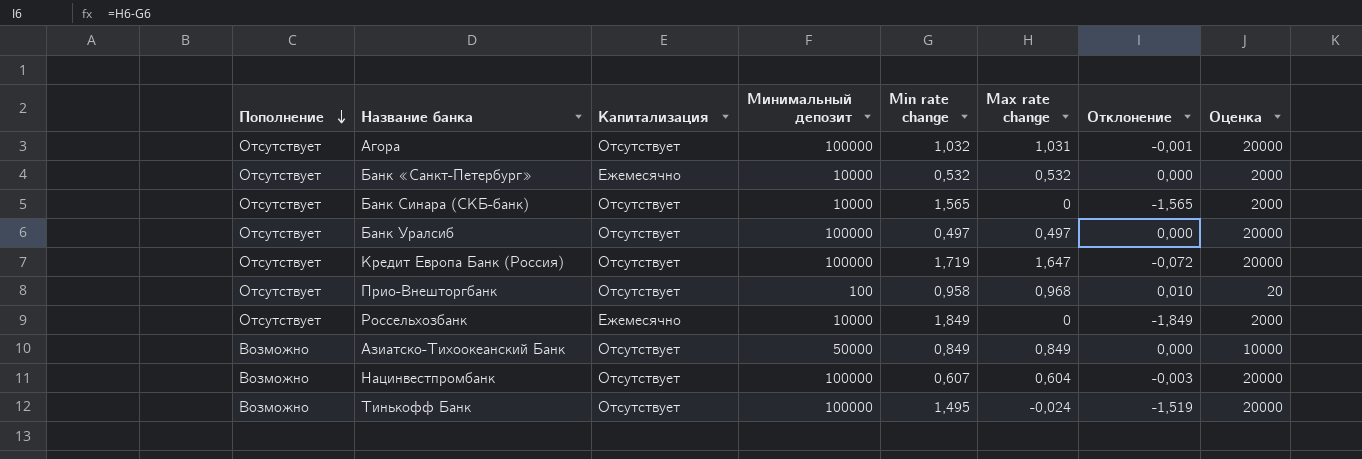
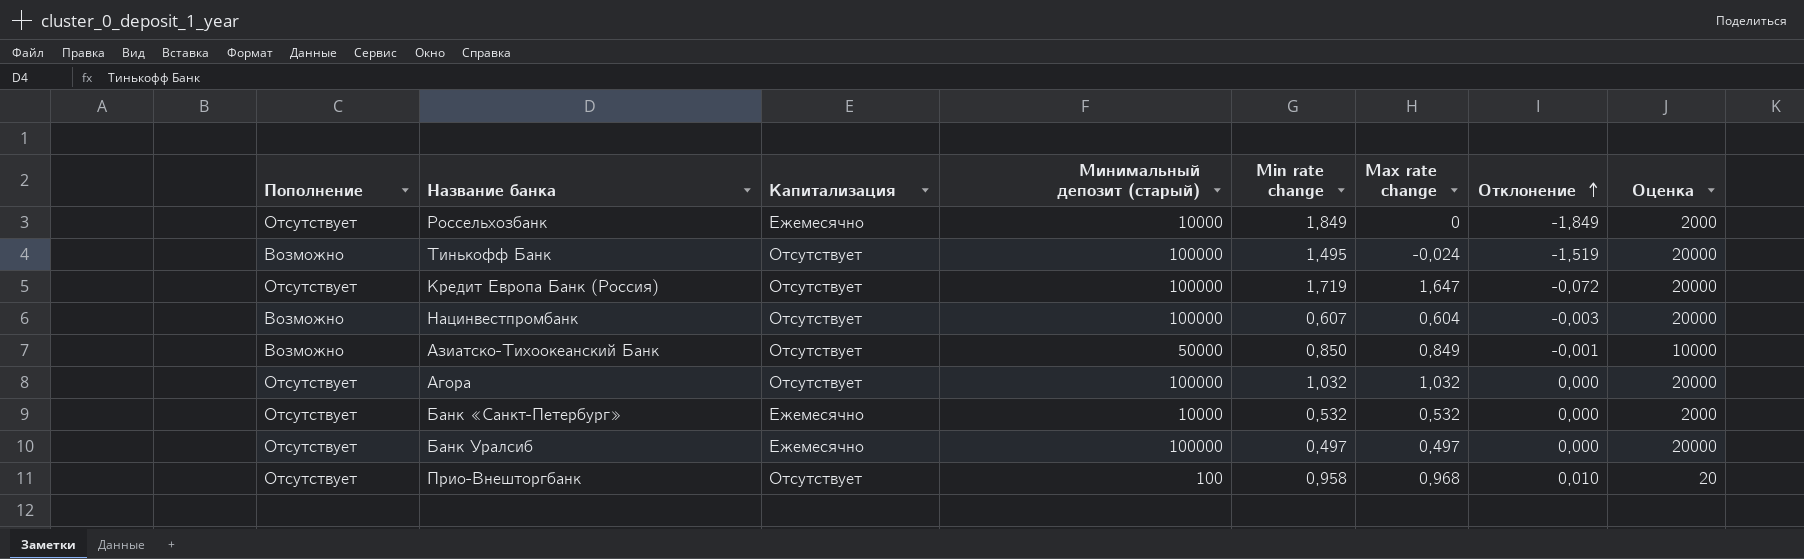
row order: Пополнение descending -> Отклонение ascending
column name: Минимальный депозит -> Минимальный депозит (старый)
row Банк Синара (СКБ-банк): Отсутствует | Отсутствует | 10000 | 1,565 | 0 | -1,565 | 2000 -> none
Азиатско-Тихоокеанский Банк | Min rate change: 0,849 -> 0,850
Азиатско-Тихоокеанский Банк | Отклонение: 0,000 -> -0,001
Агора | Max rate change: 1,031 -> 1,032
Агора | Отклонение: -0,001 -> 0,000
Банк Уралсиб | Капитализация: Отсутствует -> Ежемесячно

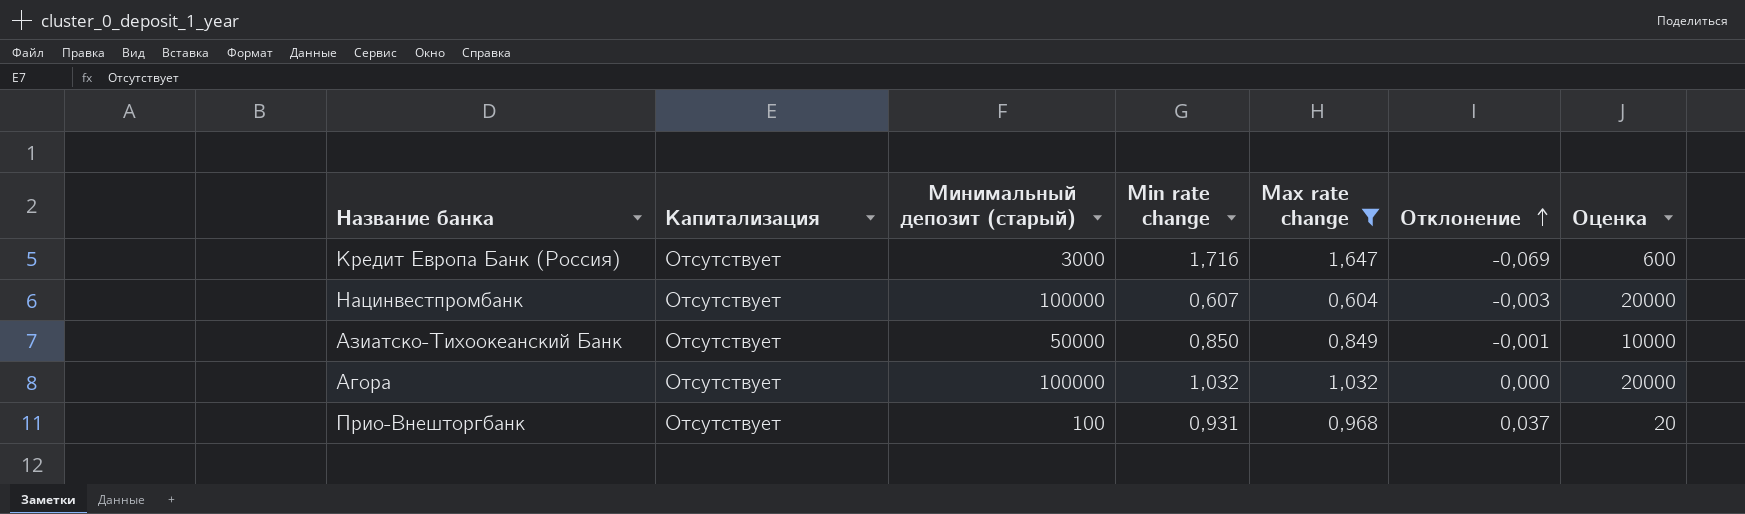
filter: none -> Max rate change >= 0,604
column Пополнение | position: 1 -> none
Кредит Европа Банк (Россия) | Минимальный депозит (старый): 100000 -> 3000
Кредит Европа Банк (Россия) | Min rate change: 1,719 -> 1,716
Кредит Европа Банк (Россия) | Отклонение: -0,072 -> -0,069
Кредит Европа Банк (Россия) | Оценка: 20000 -> 600
Прио-Внешторгбанк | Min rate change: 0,958 -> 0,931
Прио-Внешторгбанк | Отклонение: 0,010 -> 0,037

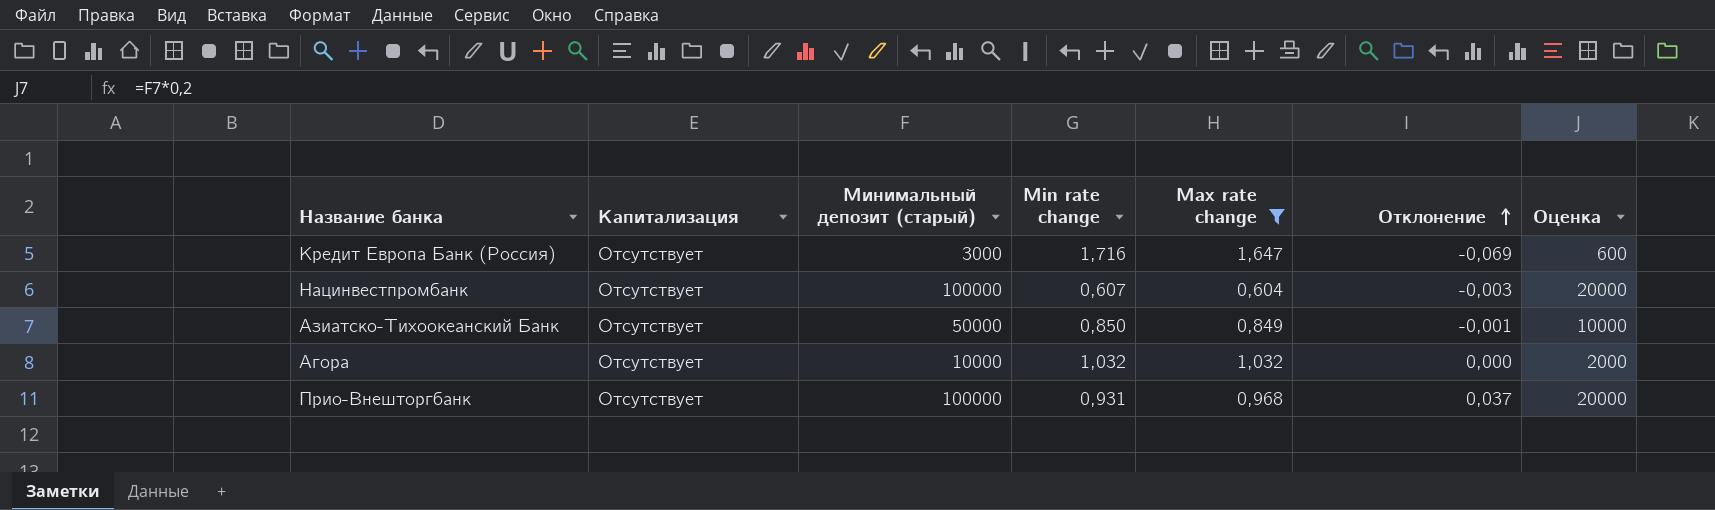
Агора | Минимальный депозит (старый): 100000 -> 10000
Агора | Оценка: 20000 -> 2000
Прио-Внешторгбанк | Минимальный депозит (старый): 100 -> 100000
Прио-Внешторгбанк | Оценка: 20 -> 20000

